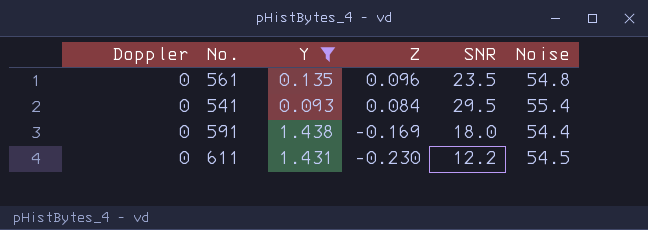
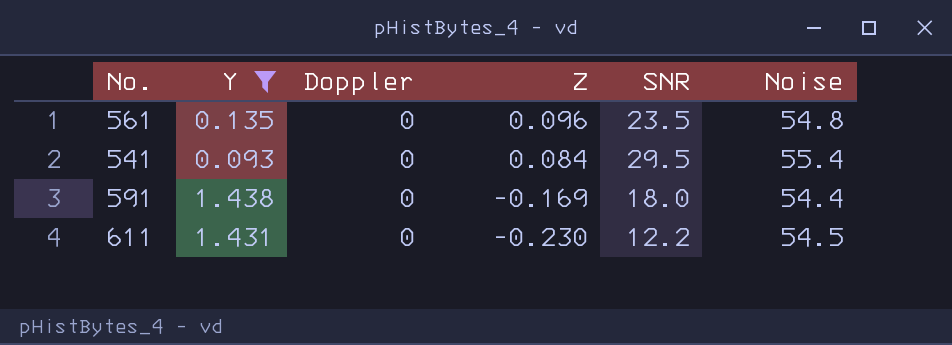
column Doppler | position: 1 -> 3

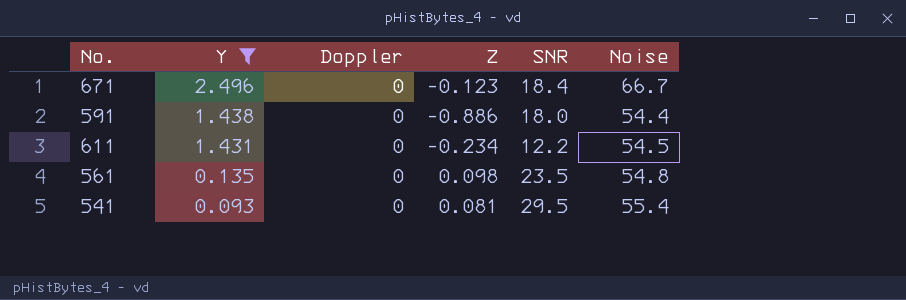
row order: Z descending -> Y descending
row 671: none -> 2.496 | 0 | -0.123 | 18.4 | 66.7
591 | Z: -0.169 -> -0.886
611 | Z: -0.230 -> -0.234
561 | Z: 0.096 -> 0.098
541 | Z: 0.084 -> 0.081

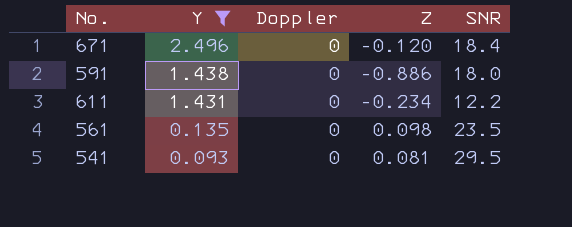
column Noise | position: 6 -> none
671 | Z: -0.123 -> -0.120

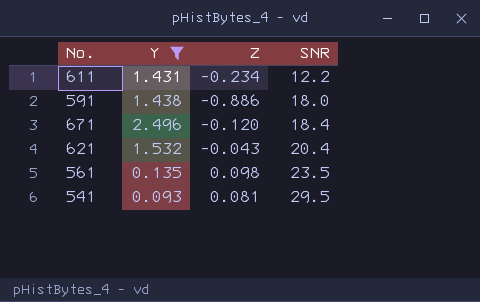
row order: Y descending -> SNR ascending
column Doppler | position: 3 -> none
row 621: none -> 1.532 | -0.043 | 20.4

